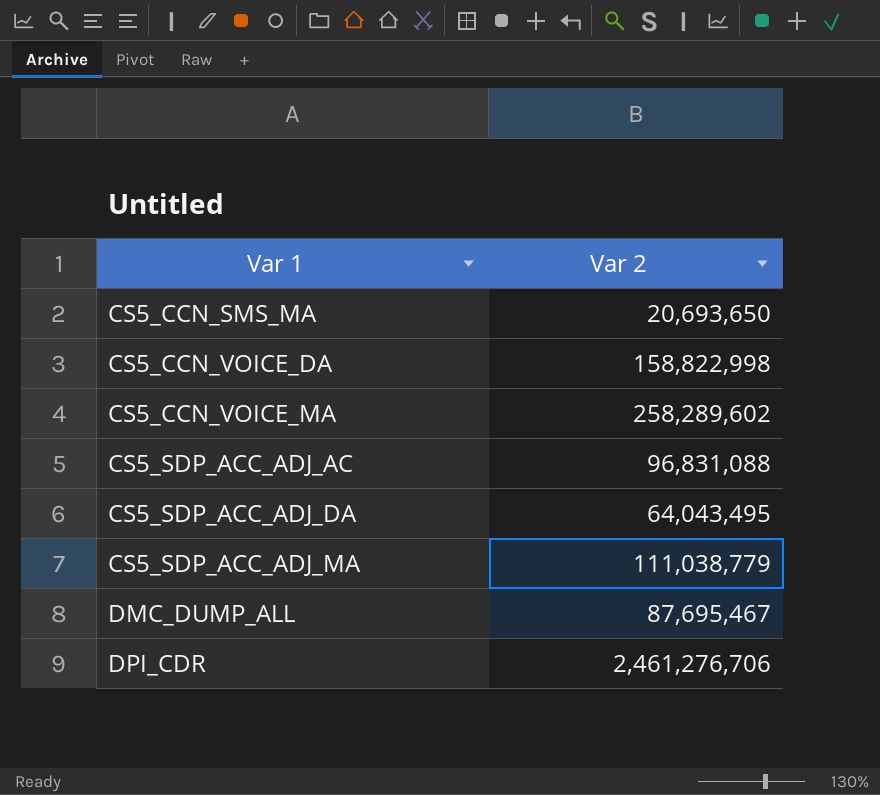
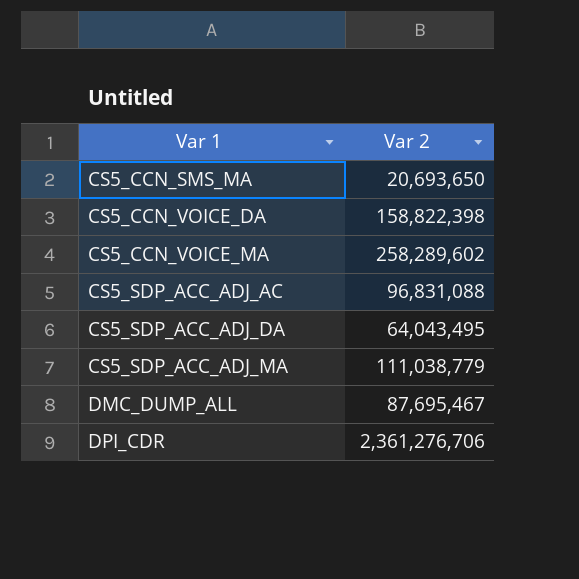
CS5_CCN_VOICE_DA | Var 2: 158,822,998 -> 158,822,398
DPI_CDR | Var 2: 2,461,276,706 -> 2,361,276,706

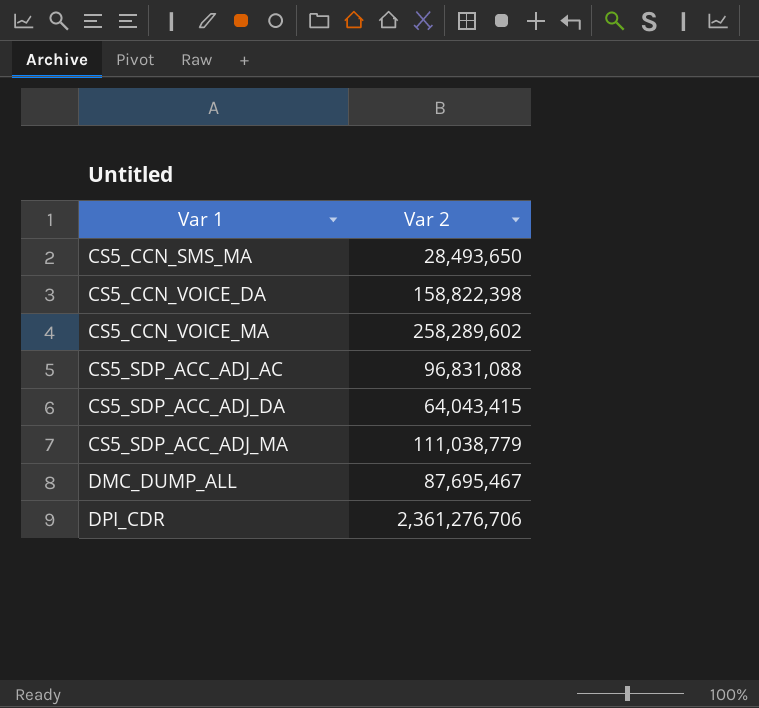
CS5_CCN_SMS_MA | Var 2: 20,693,650 -> 28,493,650
CS5_SDP_ACC_ADJ_DA | Var 2: 64,043,495 -> 64,043,415

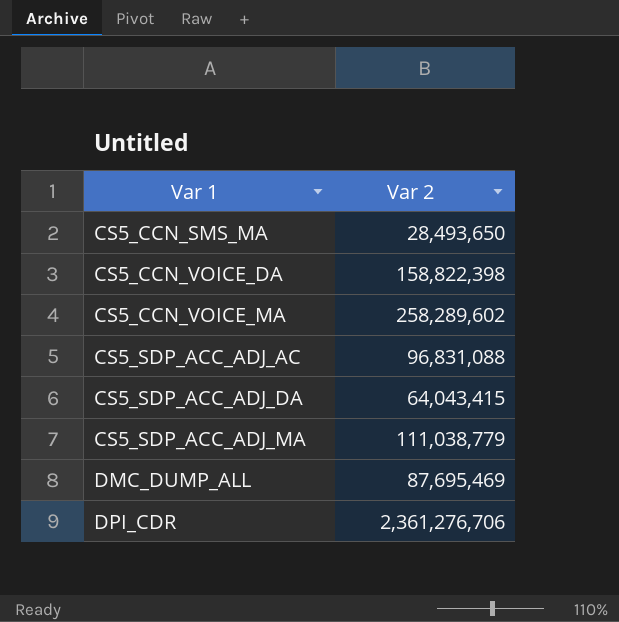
DMC_DUMP_ALL | Var 2: 87,695,467 -> 87,695,469

